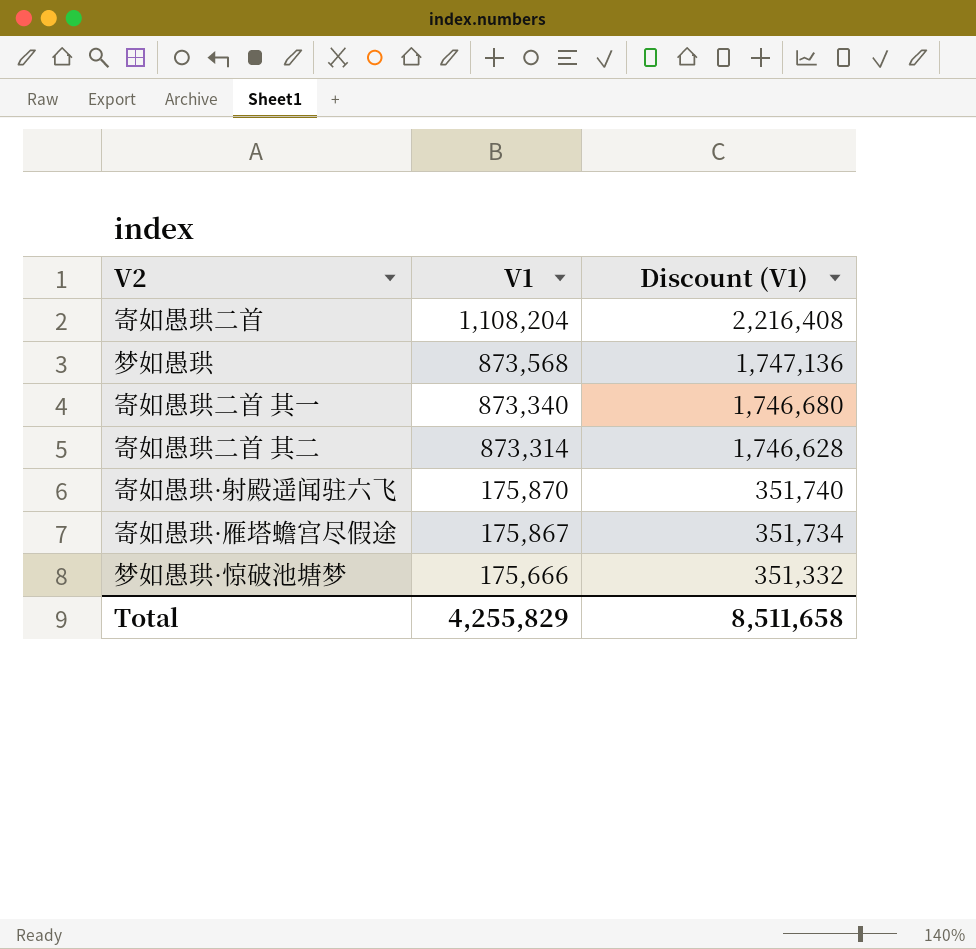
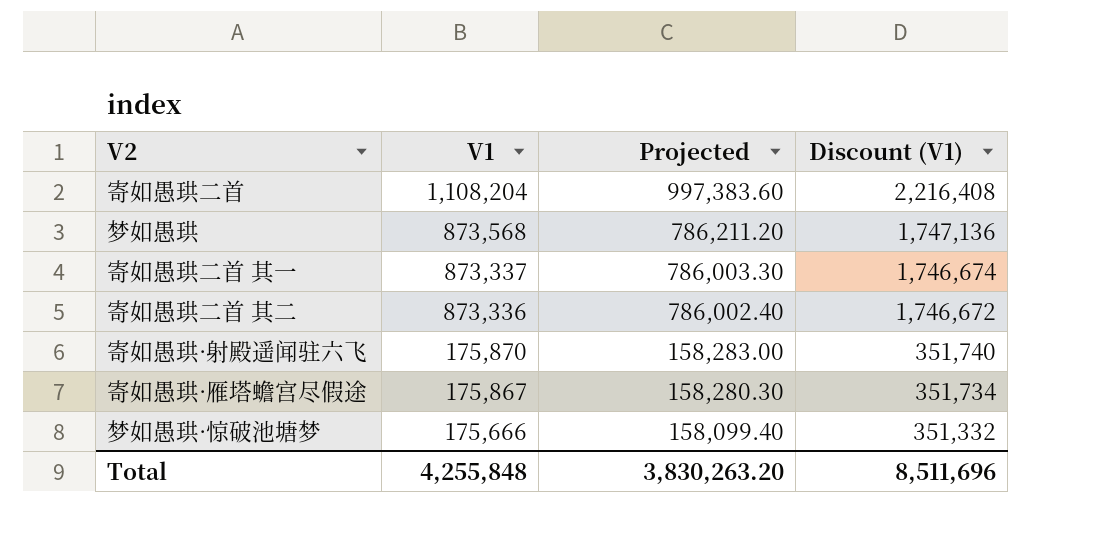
column Projected | formula: none -> [V1] * 0.9
寄如愚珙二首 其一 | V1: 873,340 -> 873,337
寄如愚珙二首 其一 | Discount (V1): 1,746,680 -> 1,746,674
寄如愚珙二首 其二 | V1: 873,314 -> 873,336
寄如愚珙二首 其二 | Discount (V1): 1,746,628 -> 1,746,672
Total | V1: 4,255,829 -> 4,255,848
Total | Discount (V1): 8,511,658 -> 8,511,696

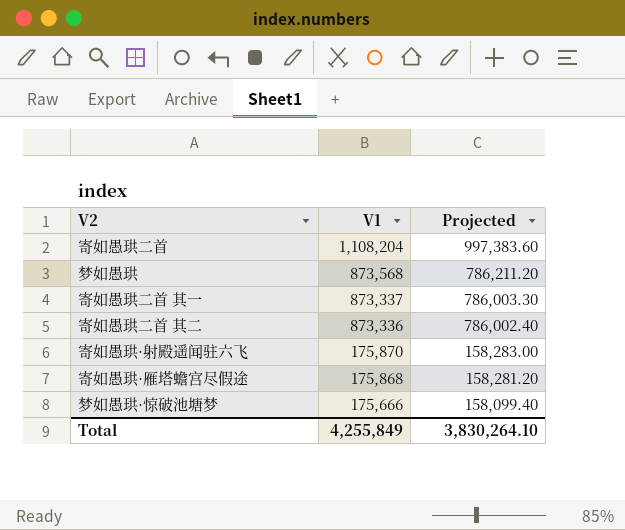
column Discount (V1) | formula: [V1] * 2 -> none
寄如愚珙·雁塔蟾宫尽假途 | V1: 175,867 -> 175,868
寄如愚珙·雁塔蟾宫尽假途 | Projected: 158,280.30 -> 158,281.20
Total | V1: 4,255,848 -> 4,255,849
Total | Projected: 3,830,263.20 -> 3,830,264.10

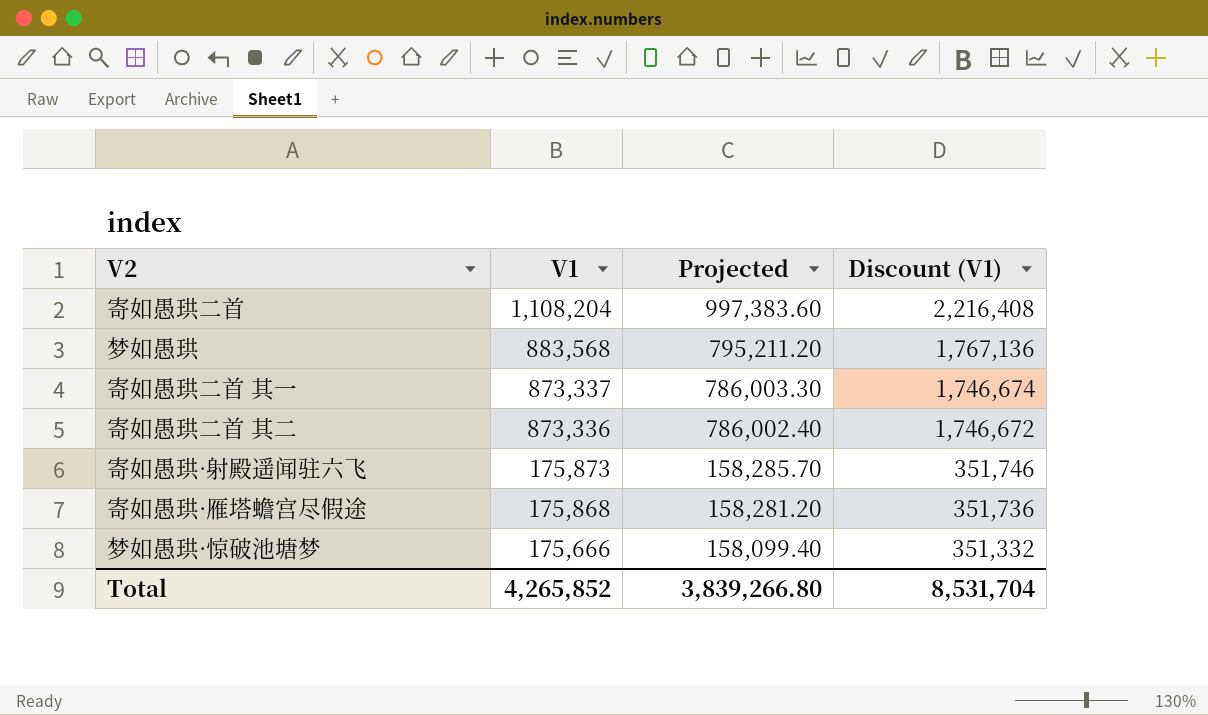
column Discount (V1) | formula: none -> [V1] * 2
梦如愚珙 | V1: 873,568 -> 883,568
梦如愚珙 | Projected: 786,211.20 -> 795,211.20
寄如愚珙·射殿遥闻驻六飞 | V1: 175,870 -> 175,873
寄如愚珙·射殿遥闻驻六飞 | Projected: 158,283.00 -> 158,285.70
Total | V1: 4,255,849 -> 4,265,852
Total | Projected: 3,830,264.10 -> 3,839,266.80

